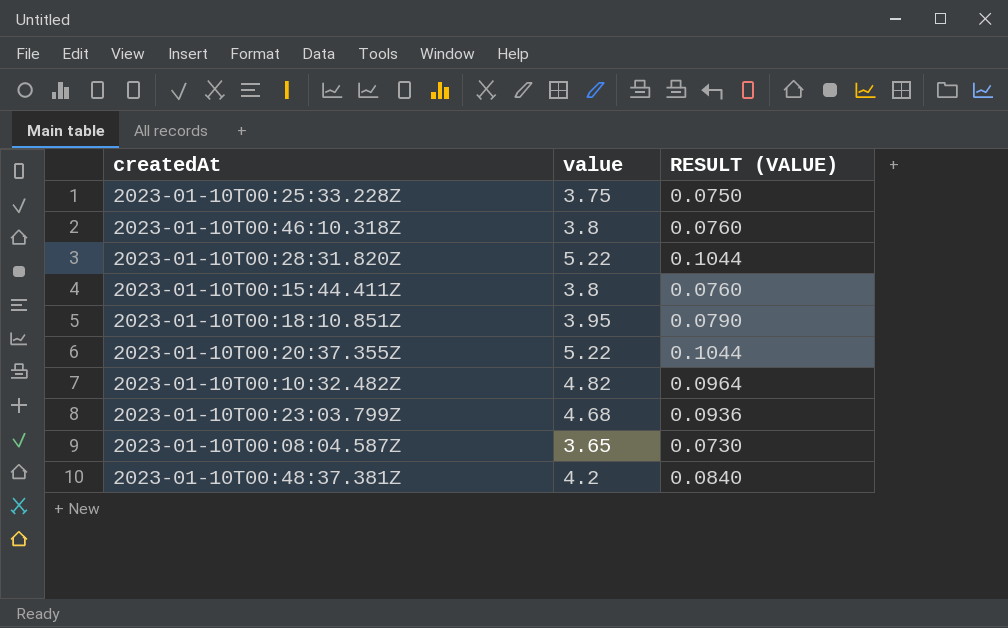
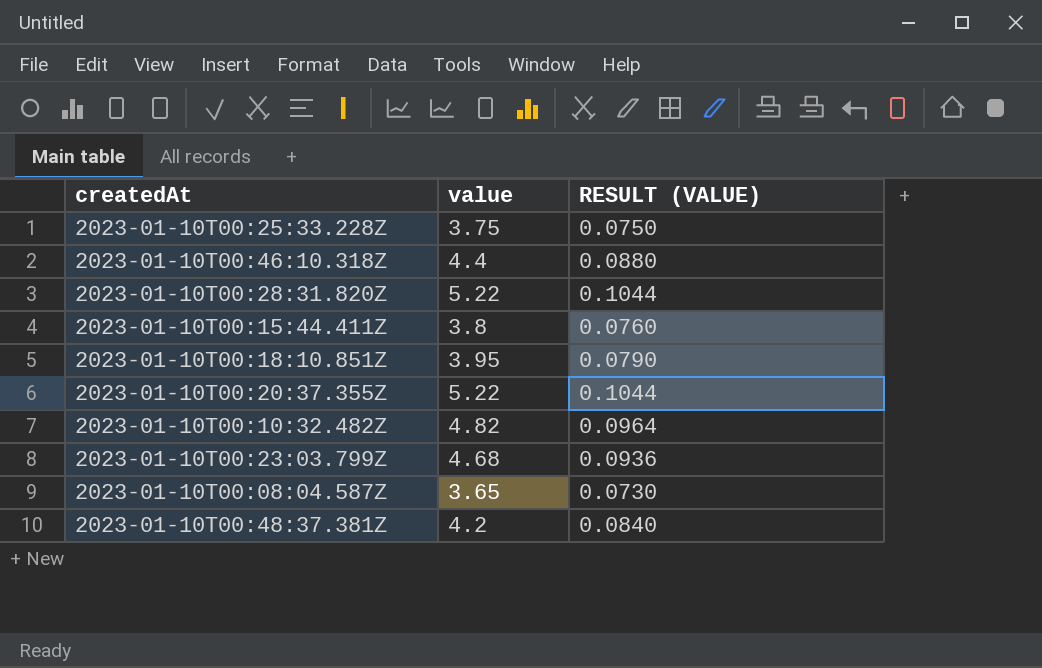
2023-01-10T00:46:10.318Z | value: 3.8 -> 4.4
2023-01-10T00:46:10.318Z | RESULT (VALUE): 0.0760 -> 0.0880

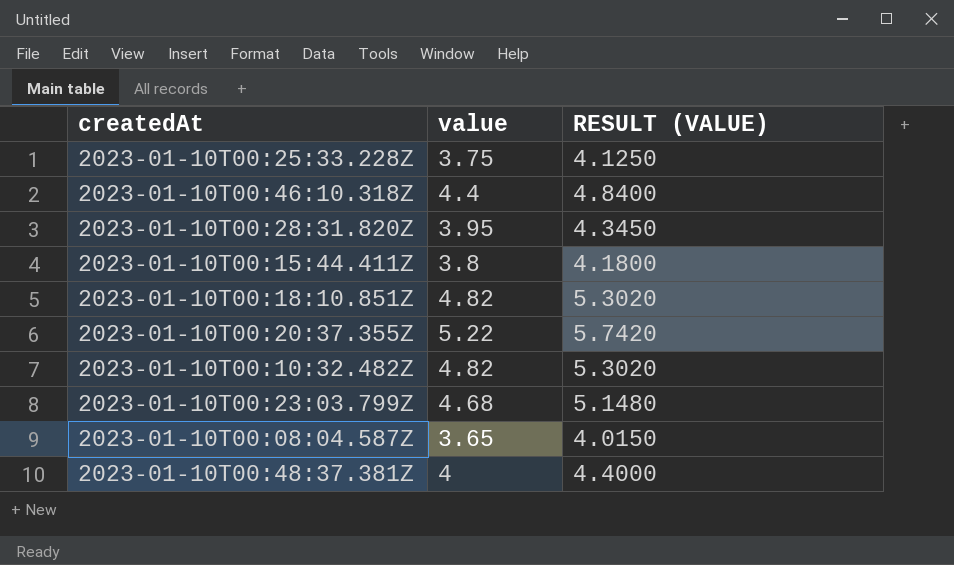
column RESULT (VALUE) | formula: [value] * 0.02 -> [value] * 1.1
2023-01-10T00:28:31.820Z | value: 5.22 -> 3.95
2023-01-10T00:18:10.851Z | value: 3.95 -> 4.82
2023-01-10T00:48:37.381Z | value: 4.2 -> 4

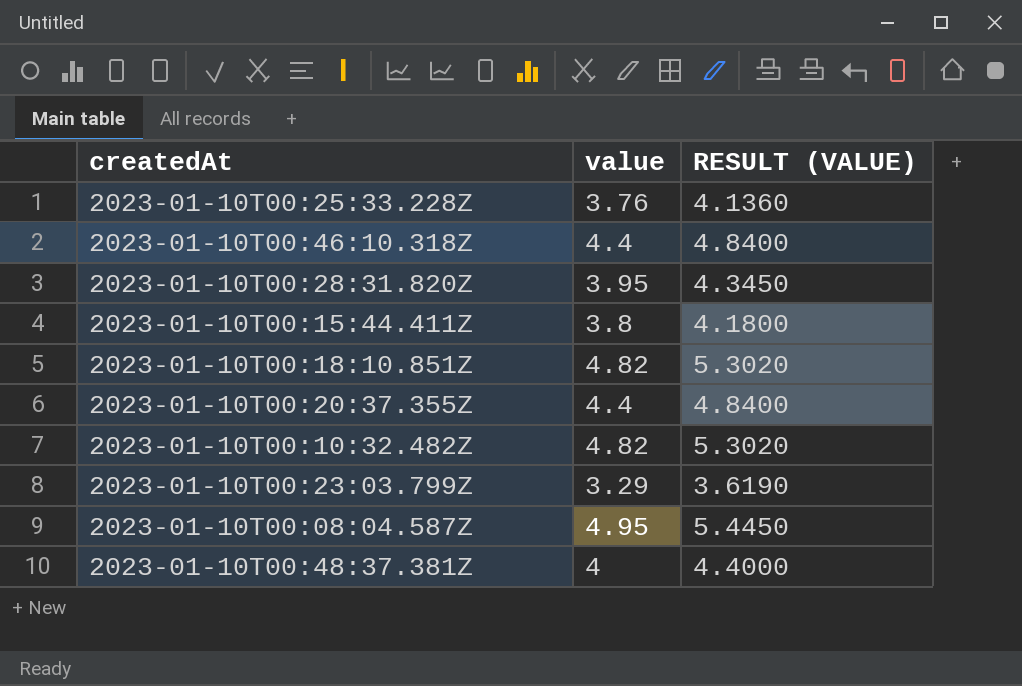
2023-01-10T00:25:33.228Z | value: 3.75 -> 3.76
2023-01-10T00:25:33.228Z | RESULT (VALUE): 4.1250 -> 4.1360
2023-01-10T00:20:37.355Z | value: 5.22 -> 4.4
2023-01-10T00:20:37.355Z | RESULT (VALUE): 5.7420 -> 4.8400
2023-01-10T00:23:03.799Z | value: 4.68 -> 3.29
2023-01-10T00:23:03.799Z | RESULT (VALUE): 5.1480 -> 3.6190
2023-01-10T00:08:04.587Z | value: 3.65 -> 4.95
2023-01-10T00:08:04.587Z | RESULT (VALUE): 4.0150 -> 5.4450

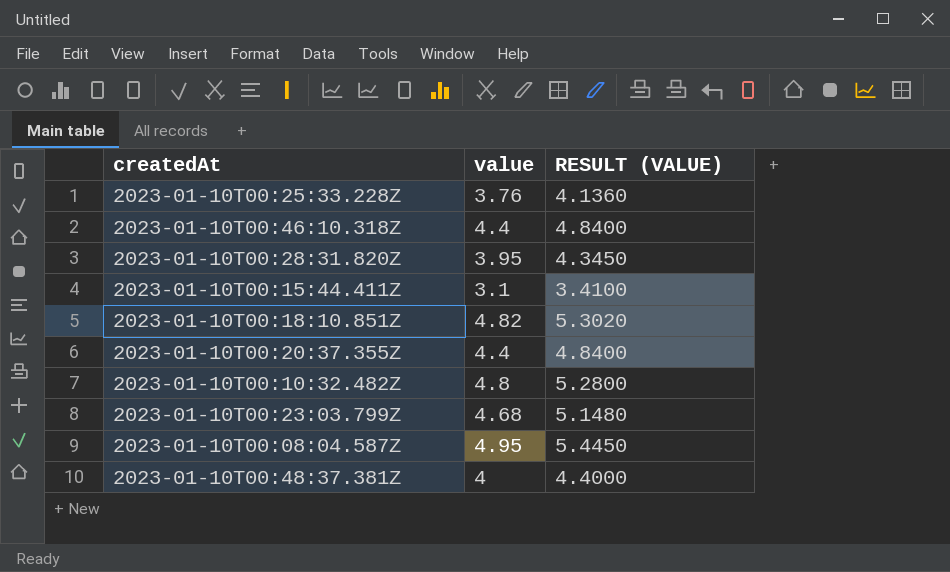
2023-01-10T00:15:44.411Z | value: 3.8 -> 3.1
2023-01-10T00:15:44.411Z | RESULT (VALUE): 4.1800 -> 3.4100
2023-01-10T00:10:32.482Z | value: 4.82 -> 4.8
2023-01-10T00:10:32.482Z | RESULT (VALUE): 5.3020 -> 5.2800
2023-01-10T00:23:03.799Z | value: 3.29 -> 4.68
2023-01-10T00:23:03.799Z | RESULT (VALUE): 3.6190 -> 5.1480

